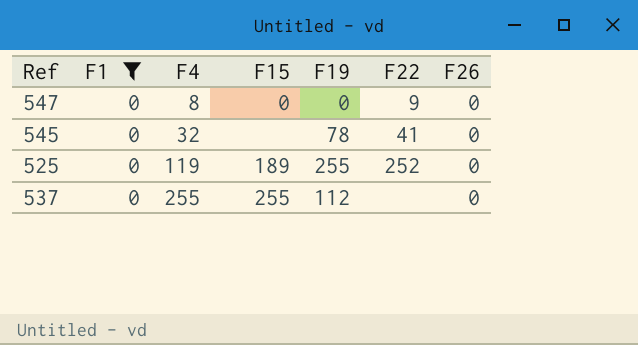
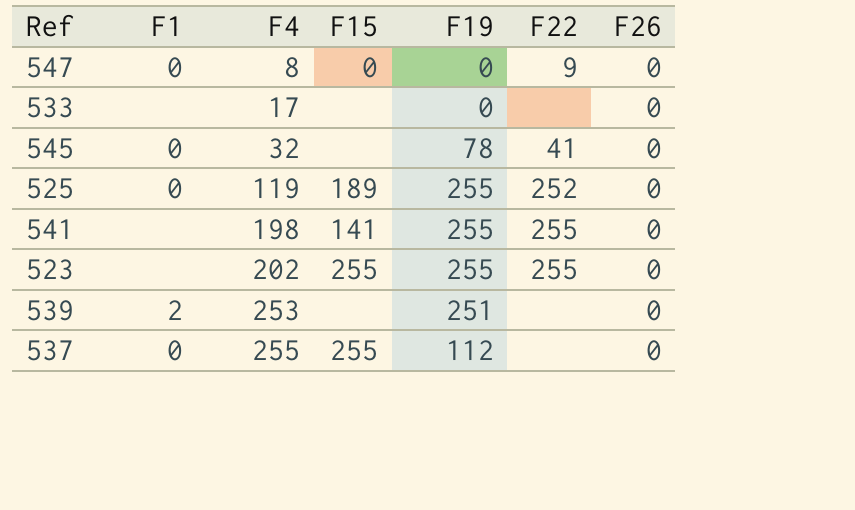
filter: F1 = 0 -> none

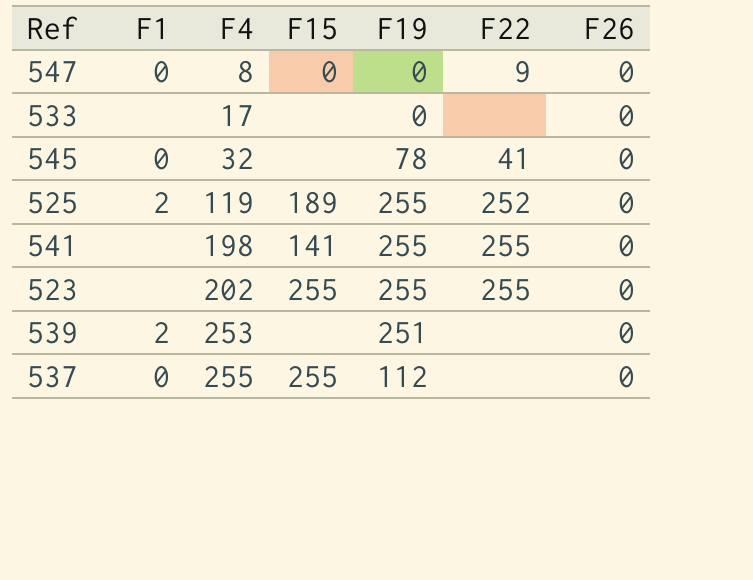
525 | F1: 0 -> 2

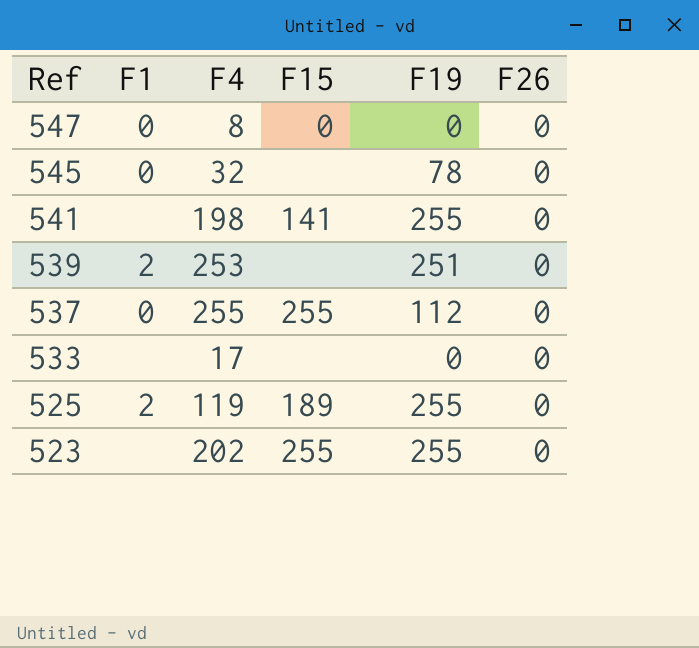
row order: F4 ascending -> Ref descending
column F22 | position: 6 -> none

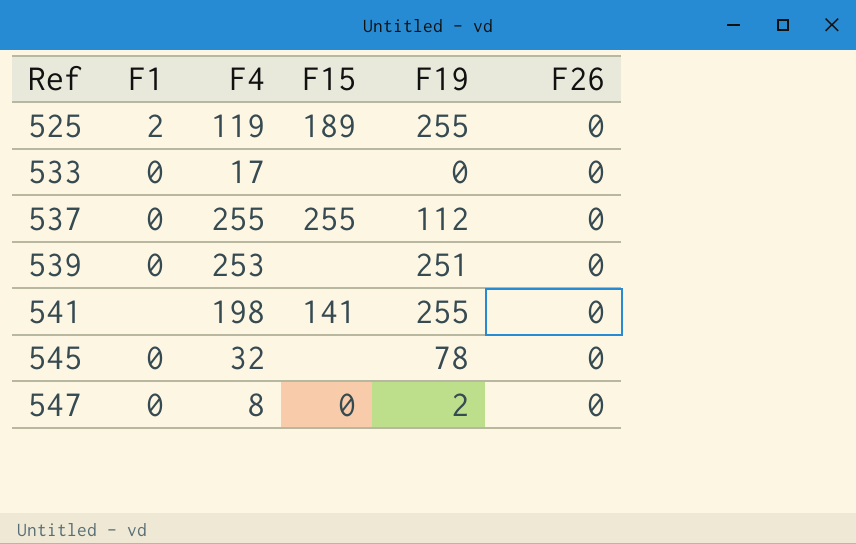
row order: Ref descending -> Ref ascending
row 523: none | 202 | 255 | 255 | 0 -> none
533 | F1: none -> 0
539 | F1: 2 -> 0
547 | F19: 0 -> 2

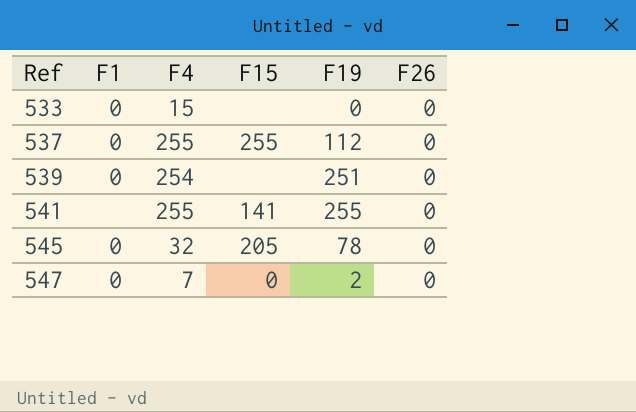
row 525: 2 | 119 | 189 | 255 | 0 -> none
533 | F4: 17 -> 15
539 | F4: 253 -> 254
541 | F4: 198 -> 255
545 | F15: none -> 205
547 | F4: 8 -> 7

